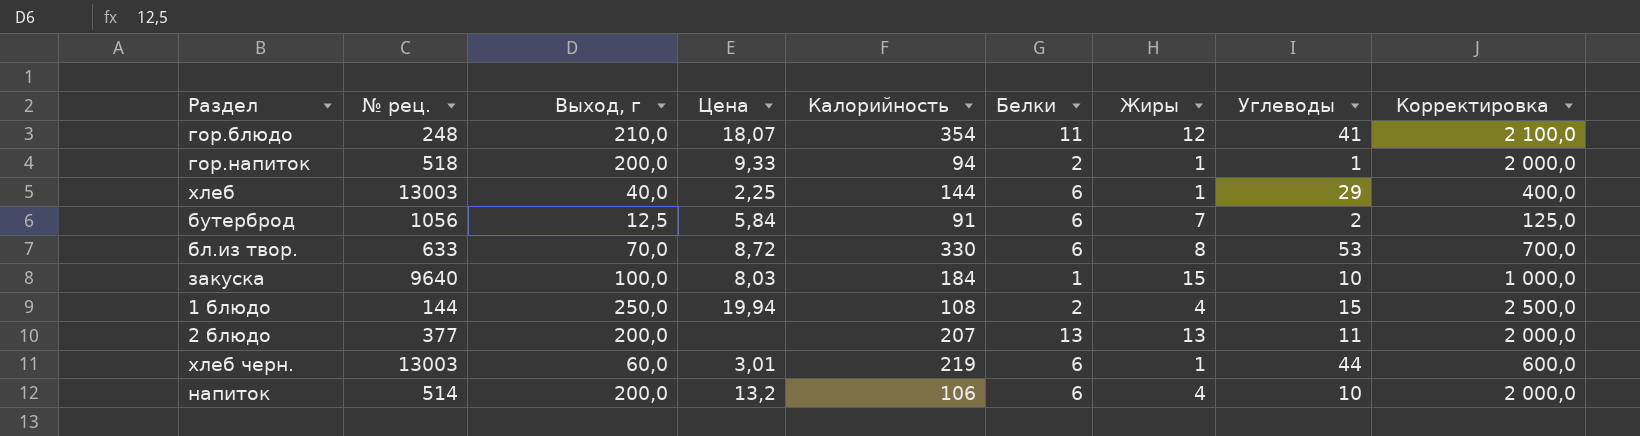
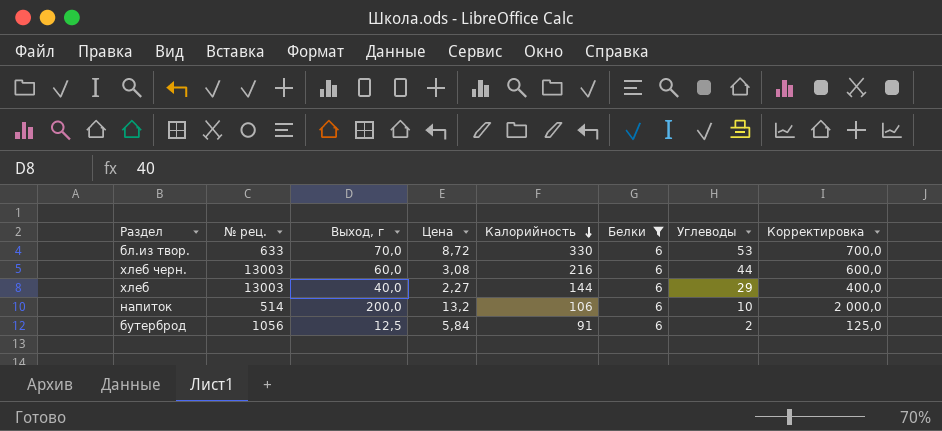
filter: none -> Белки = 6
row order: none -> Калорийность descending
column Жиры | position: 7 -> none
хлеб черн. | Цена: 3,01 -> 3,08
хлеб черн. | Калорийность: 219 -> 216
хлеб | Цена: 2,25 -> 2,27

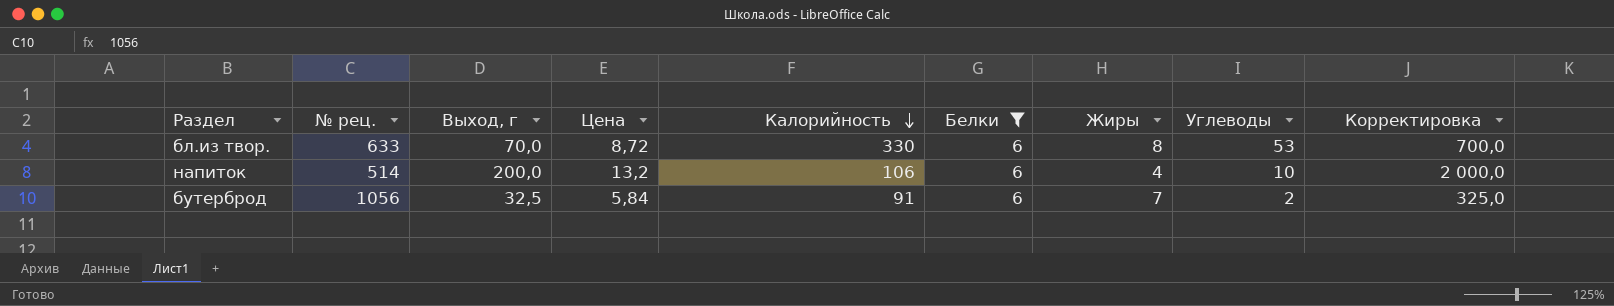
column Жиры | position: none -> 7
row хлеб черн.: 13003 | 60,0 | 3,08 | 216 | 6 | 44 | 600,0 -> none
row хлеб: 13003 | 40,0 | 2,27 | 144 | 6 | 29 | 400,0 -> none
бутерброд | Выход, г: 12,5 -> 32,5
бутерброд | Корректировка: 125,0 -> 325,0

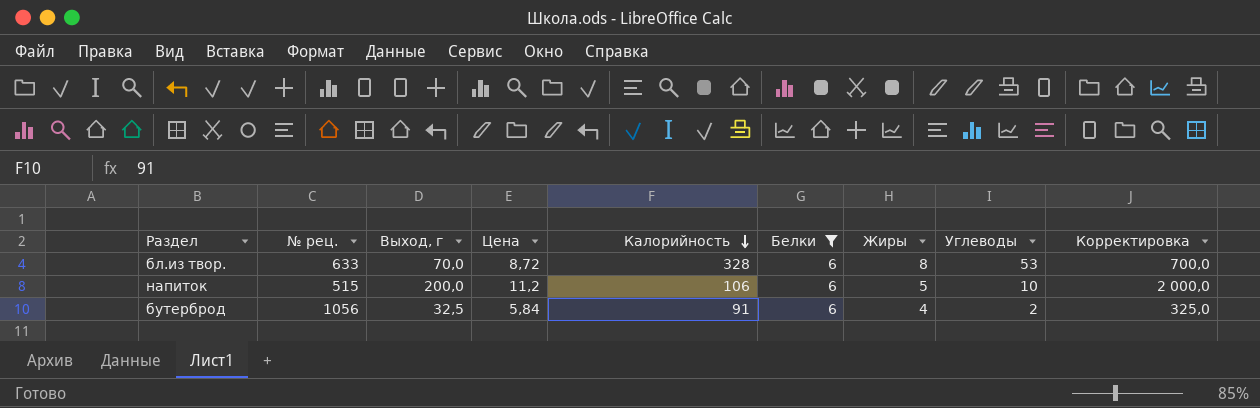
бл.из твор. | Калорийность: 330 -> 328
напиток | № рец.: 514 -> 515
напиток | Цена: 13,2 -> 11,2
напиток | Жиры: 4 -> 5
бутерброд | Жиры: 7 -> 4

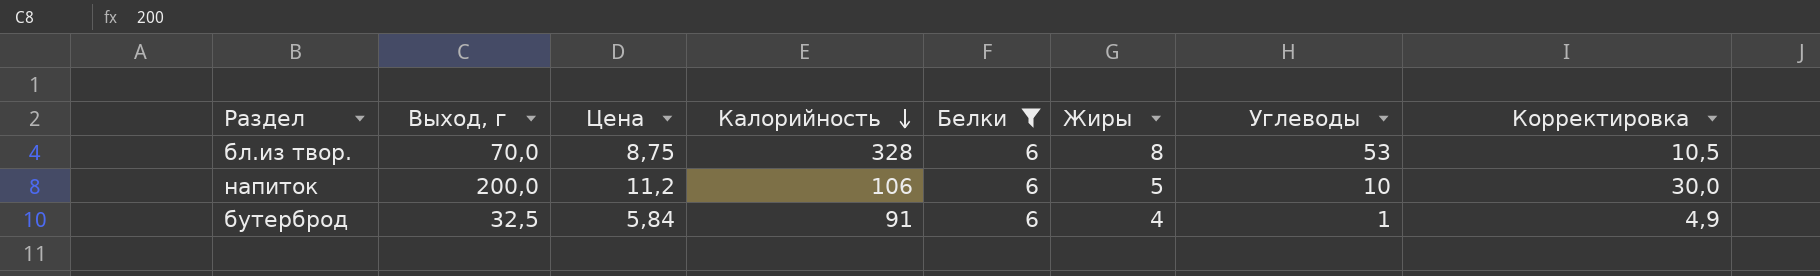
column № рец. | position: 2 -> none
column Корректировка | formula: [Выход, г] * 10 -> [Выход, г] * 0,15
бл.из твор. | Цена: 8,72 -> 8,75
бутерброд | Углеводы: 2 -> 1

